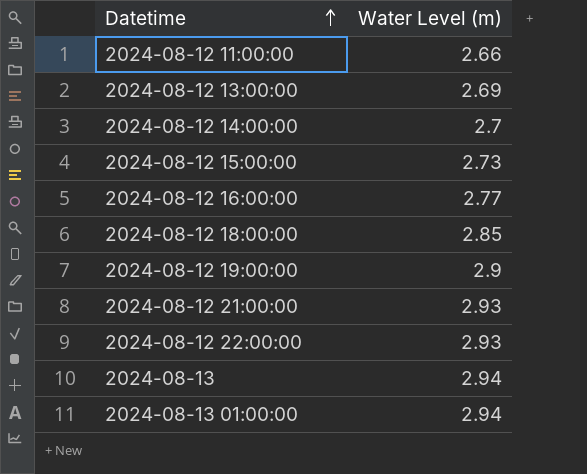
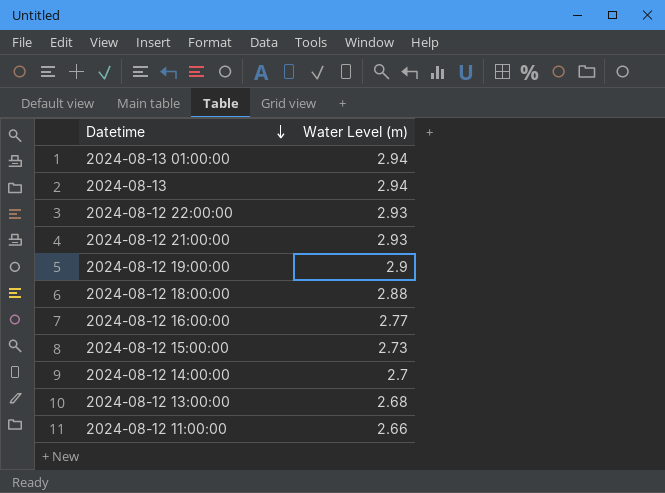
row order: Datetime ascending -> Datetime descending
2024-08-12 18:00:00 | Water Level (m): 2.85 -> 2.88
2024-08-12 13:00:00 | Water Level (m): 2.69 -> 2.68

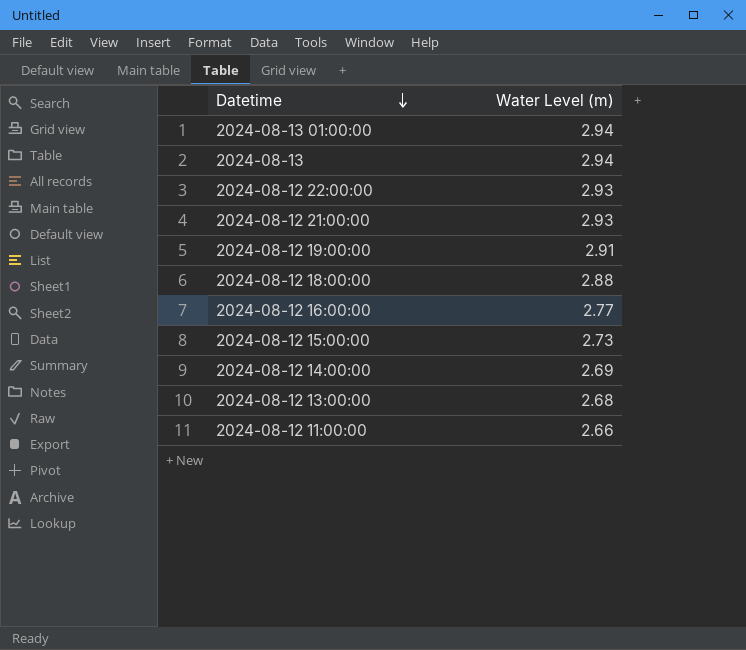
2024-08-12 19:00:00 | Water Level (m): 2.9 -> 2.91
2024-08-12 14:00:00 | Water Level (m): 2.7 -> 2.69

